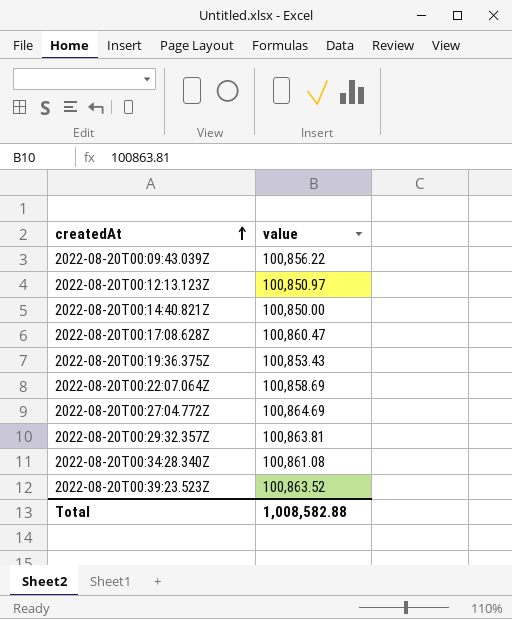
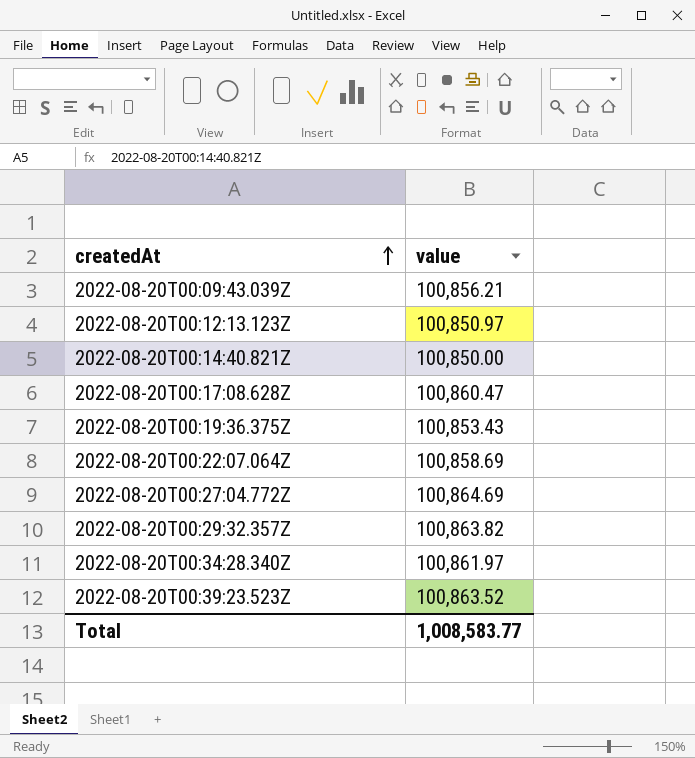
2022-08-20T00:09:43.039Z | value: 100,856.22 -> 100,856.21
2022-08-20T00:29:32.357Z | value: 100,863.81 -> 100,863.82
2022-08-20T00:34:28.340Z | value: 100,861.08 -> 100,861.97
Total | value: 1,008,582.88 -> 1,008,583.77

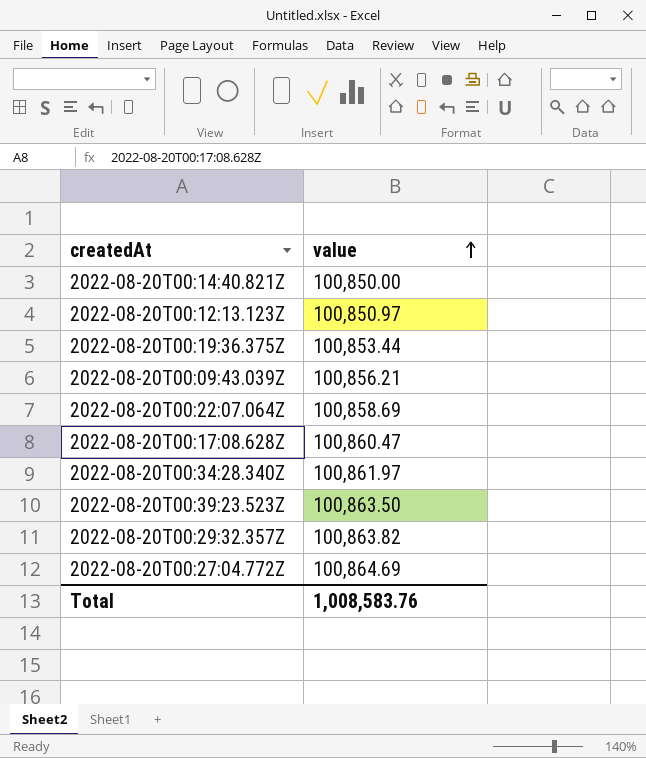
row order: createdAt ascending -> value ascending
2022-08-20T00:19:36.375Z | value: 100,853.43 -> 100,853.44
2022-08-20T00:39:23.523Z | value: 100,863.52 -> 100,863.50
Total | value: 1,008,583.77 -> 1,008,583.76

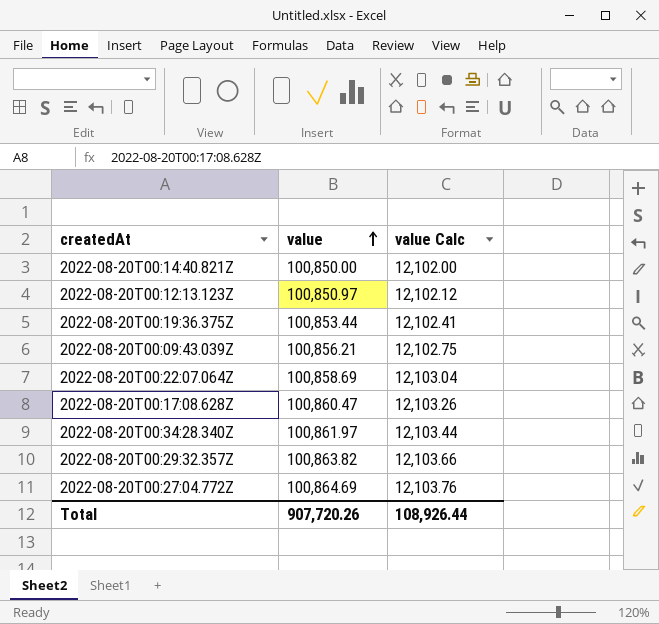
column value Calc | formula: none -> [value] * 0.12
row 2022-08-20T00:39:23.523Z: 100,863.50 -> none
Total | value: 1,008,583.76 -> 907,720.26

